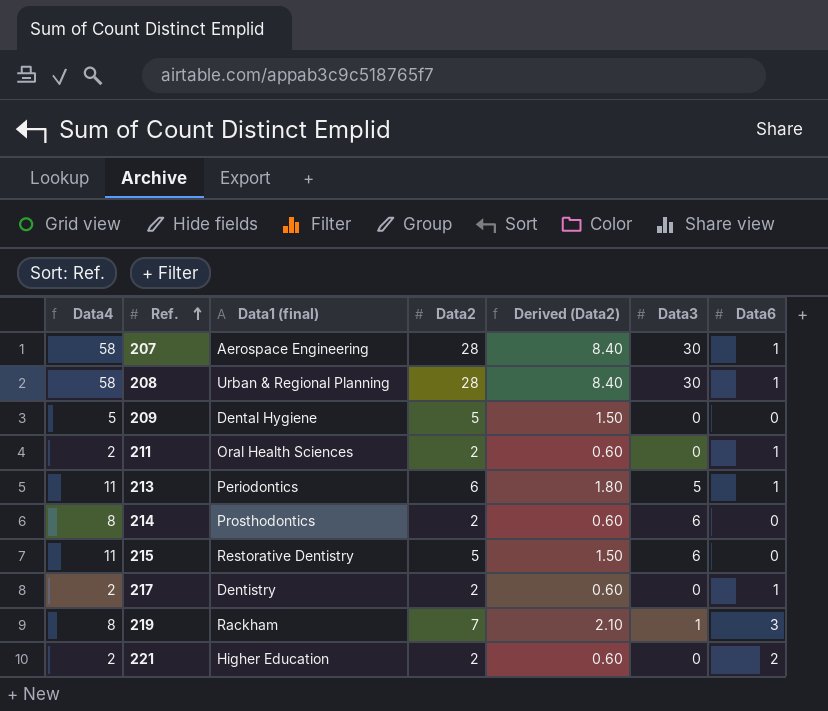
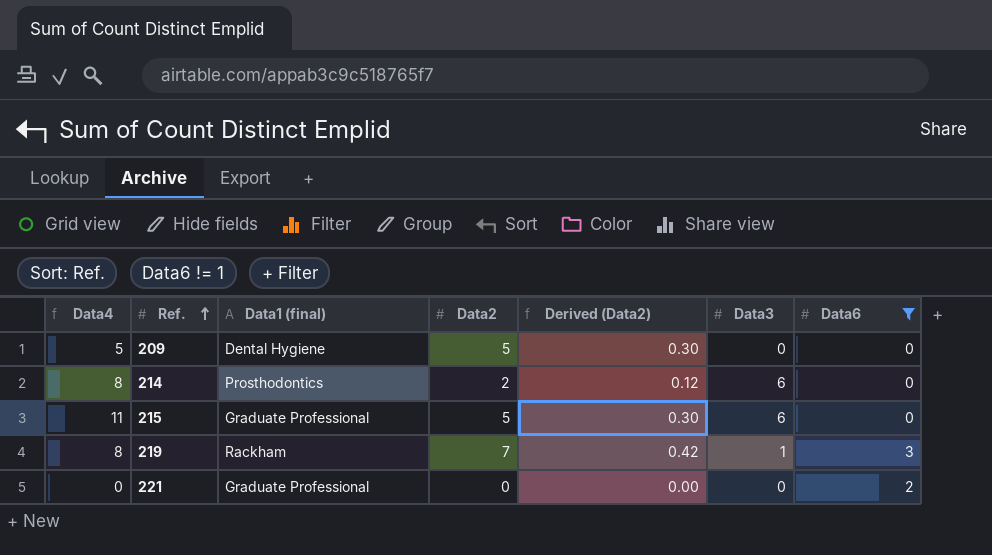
filter: none -> Data6 != 1
column Derived (Data2) | formula: [Data2] * 0.3 -> [Data2] * 0.06
215 | Data1 (final): Restorative Dentistry -> Graduate Professional
221 | Data4: 2 -> 0
221 | Data1 (final): Higher Education -> Graduate Professional
221 | Data2: 2 -> 0

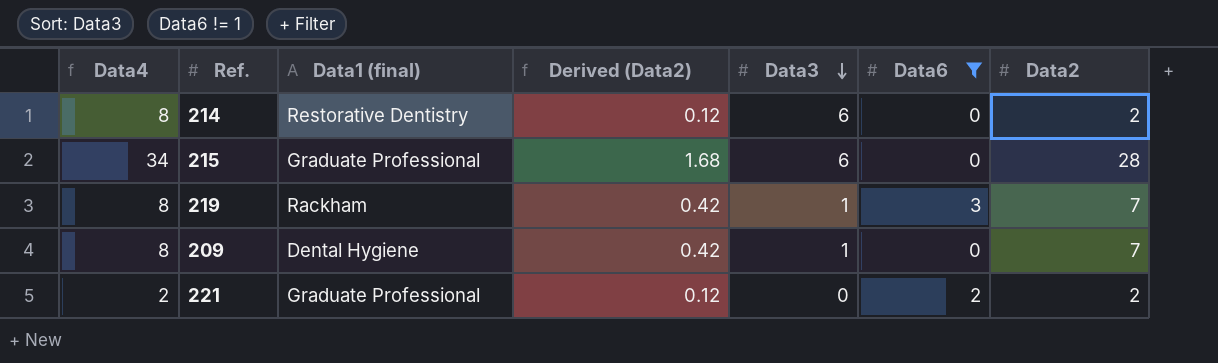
row order: Ref. ascending -> Data3 descending
column Data2 | position: 4 -> 7
214 | Data1 (final): Prosthodontics -> Restorative Dentistry
215 | Data4: 11 -> 34
215 | Derived (Data2): 0.30 -> 1.68
215 | Data2: 5 -> 28
209 | Data4: 5 -> 8
209 | Derived (Data2): 0.30 -> 0.42
209 | Data3: 0 -> 1
209 | Data2: 5 -> 7
221 | Data4: 0 -> 2
221 | Derived (Data2): 0.00 -> 0.12
221 | Data2: 0 -> 2

